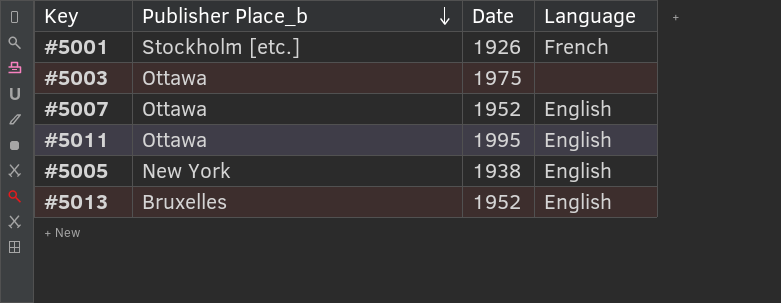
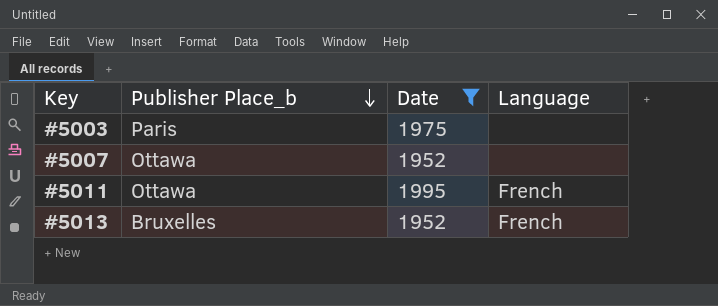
filter: none -> Date >= 1952
#5003 | Publisher Place_b: Ottawa -> Paris
#5007 | Language: English -> none
#5011 | Language: English -> French
#5013 | Language: English -> French

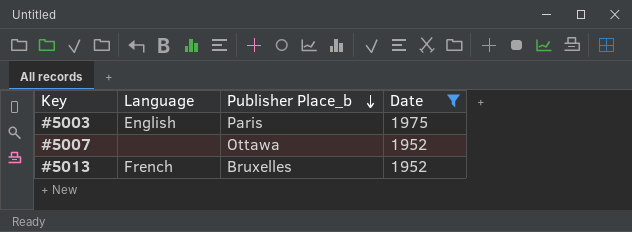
column Language | position: 4 -> 2
row #5011: Ottawa | 1995 | French -> none
#5003 | Language: none -> English

